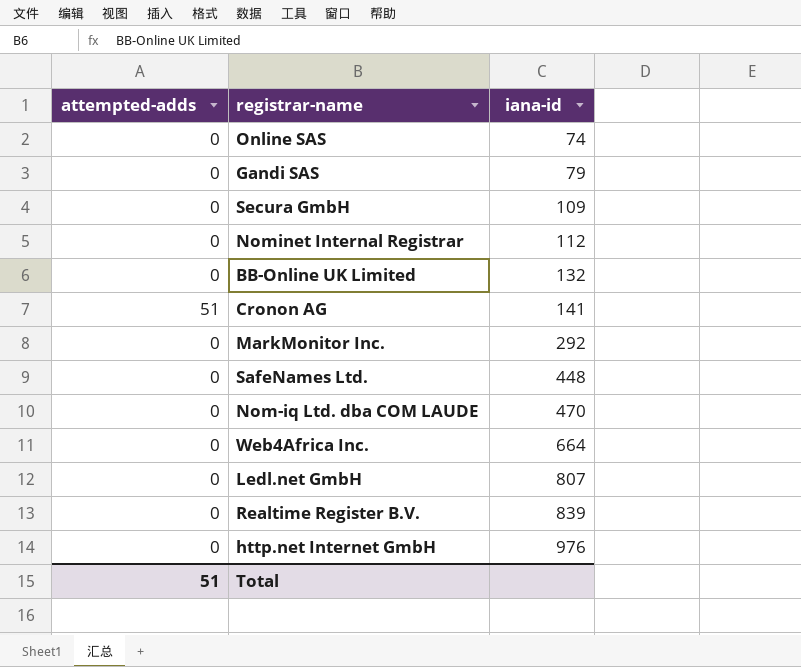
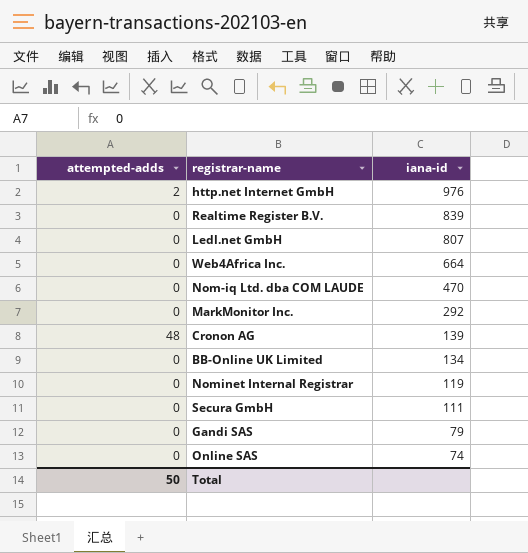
row order: iana-id ascending -> iana-id descending
row SafeNames Ltd.: 0 | 448 -> none
http.net Internet GmbH | attempted-adds: 0 -> 2
Cronon AG | attempted-adds: 51 -> 48
Cronon AG | iana-id: 141 -> 139
BB-Online UK Limited | iana-id: 132 -> 134
Nominet Internal Registrar | iana-id: 112 -> 119
Secura GmbH | iana-id: 109 -> 111
Total | attempted-adds: 51 -> 50

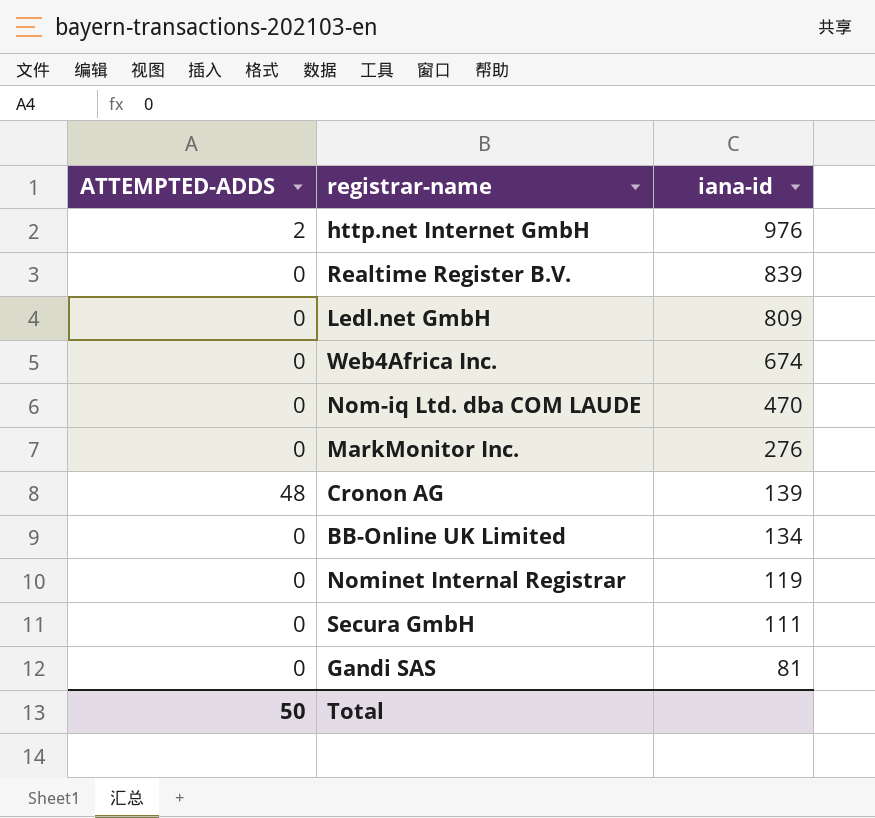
column name: attempted-adds -> ATTEMPTED-ADDS
row Online SAS: 0 | 74 -> none
Ledl.net GmbH | iana-id: 807 -> 809
Web4Africa Inc. | iana-id: 664 -> 674
MarkMonitor Inc. | iana-id: 292 -> 276
Gandi SAS | iana-id: 79 -> 81

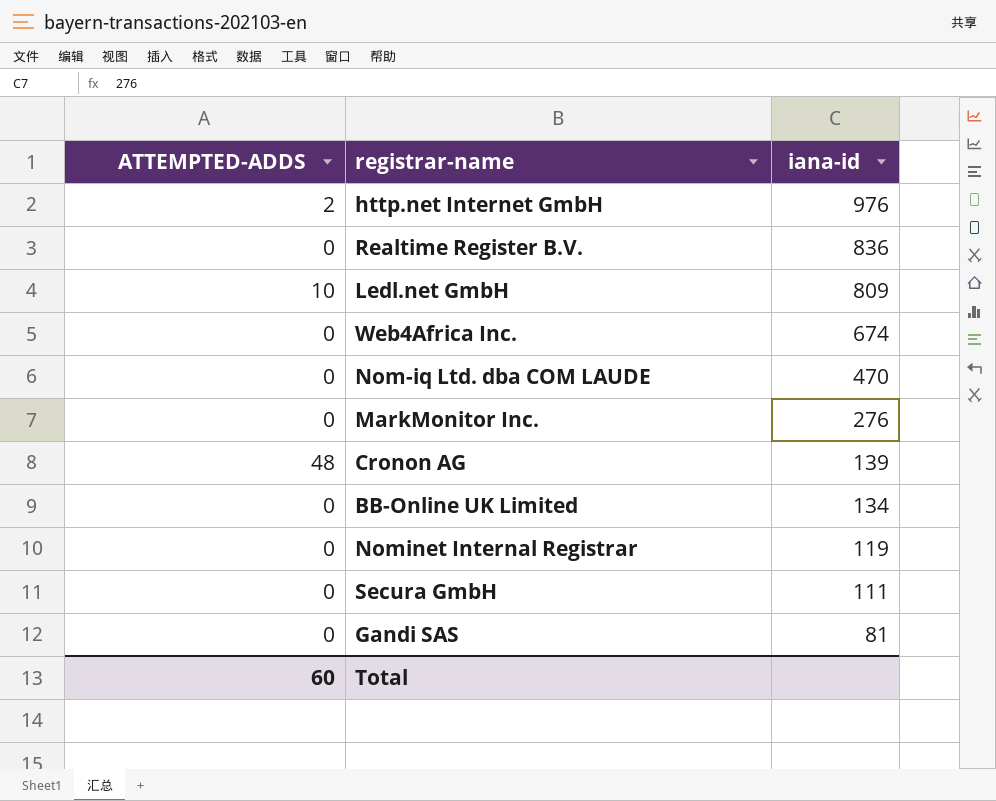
Realtime Register B.V. | iana-id: 839 -> 836
Ledl.net GmbH | ATTEMPTED-ADDS: 0 -> 10
Total | ATTEMPTED-ADDS: 50 -> 60

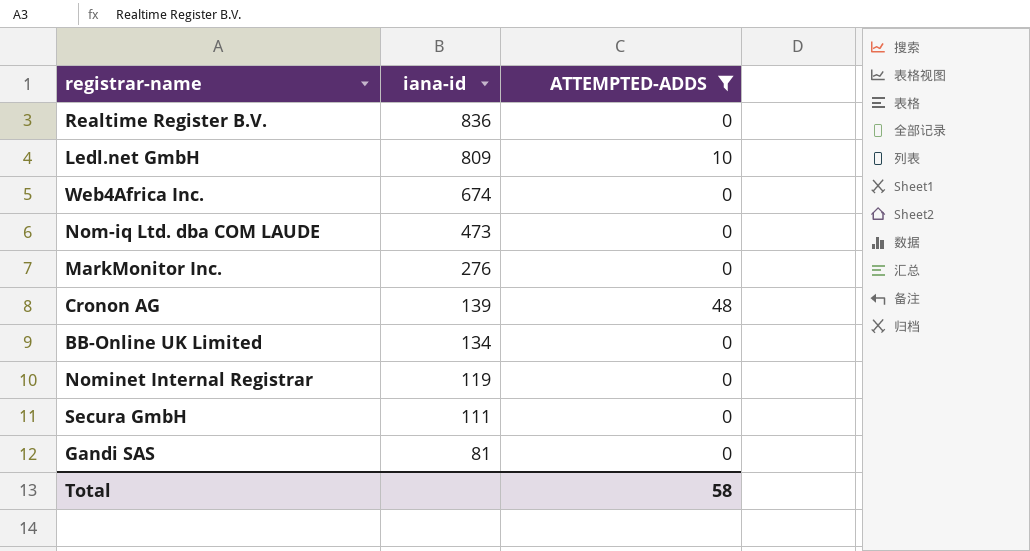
filter: none -> ATTEMPTED-ADDS != 2
column ATTEMPTED-ADDS | position: 1 -> 3
Nom-iq Ltd. dba COM LAUDE | iana-id: 470 -> 473
Total | ATTEMPTED-ADDS: 60 -> 58

